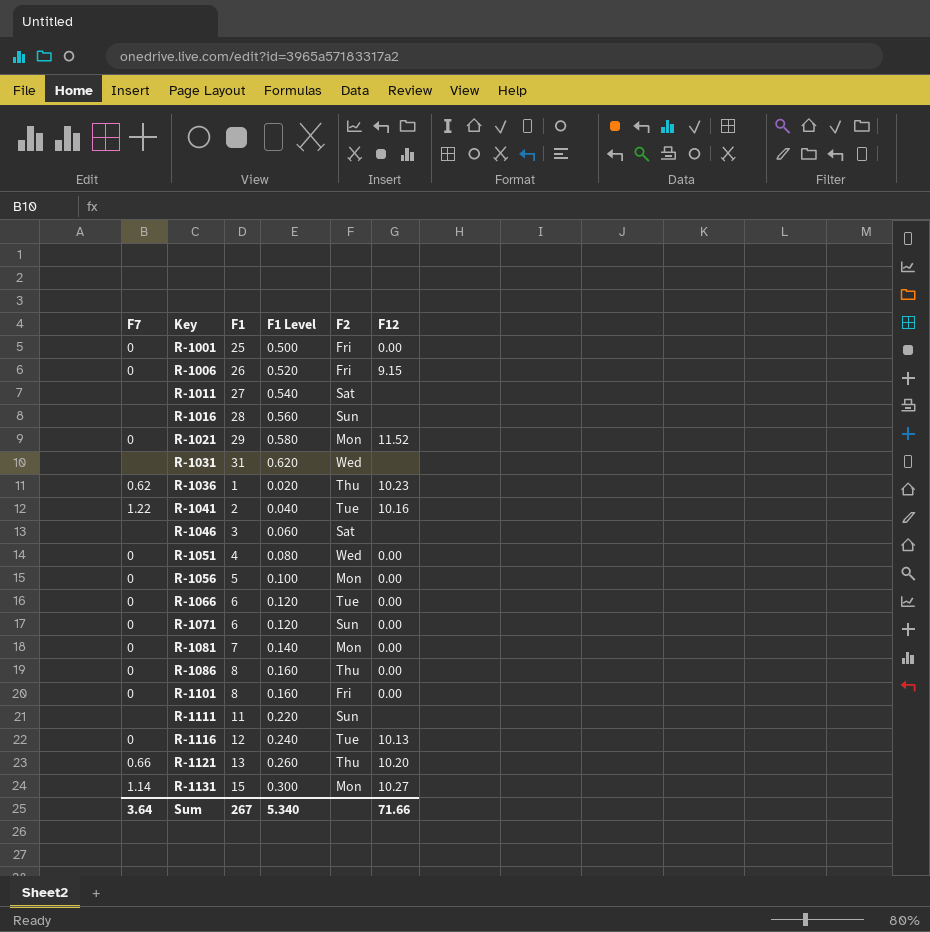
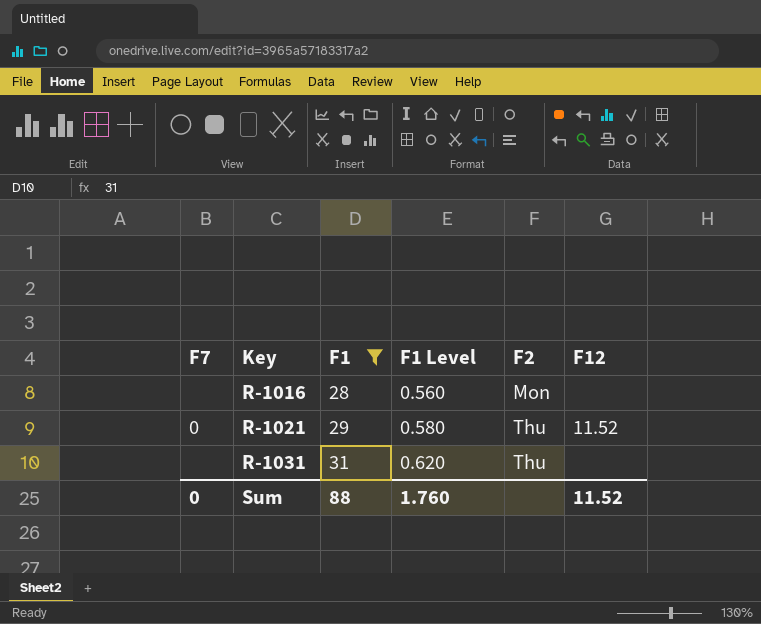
filter: none -> F1 >= 28
R-1016 | F2: Sun -> Mon
R-1021 | F2: Mon -> Thu
R-1031 | F2: Wed -> Thu
Sum | F7: 3.64 -> 0
Sum | F1: 267 -> 88
Sum | F1 Level: 5.340 -> 1.760
Sum | F12: 71.66 -> 11.52

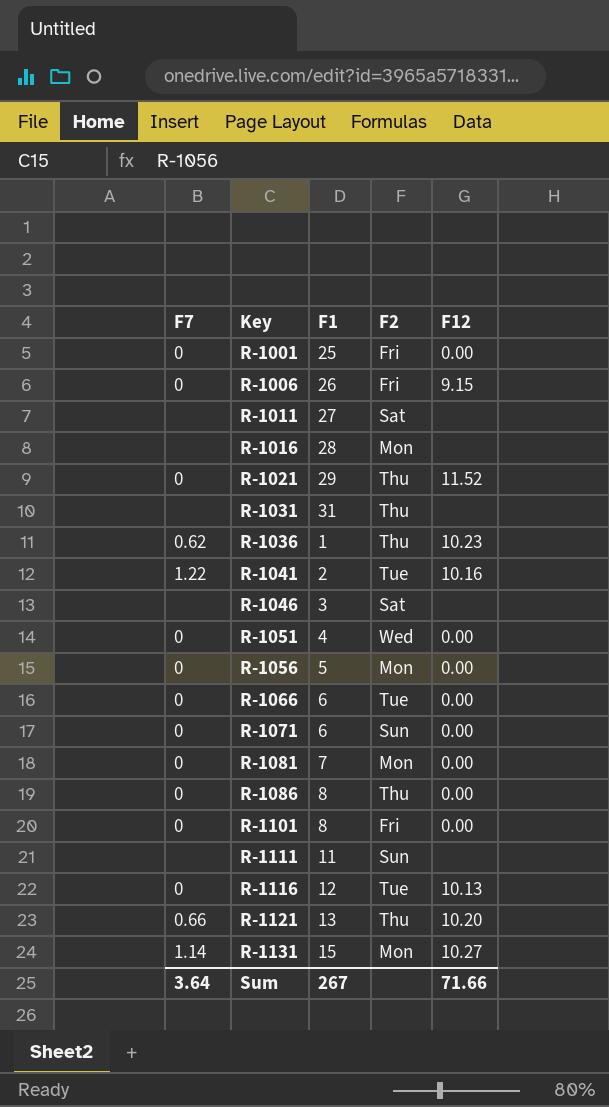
filter: F1 >= 28 -> none
column F1 Level | formula: [F1] * 0.02 -> none
Sum | F7: 0 -> 3.64
Sum | F1: 88 -> 267
Sum | F12: 11.52 -> 71.66

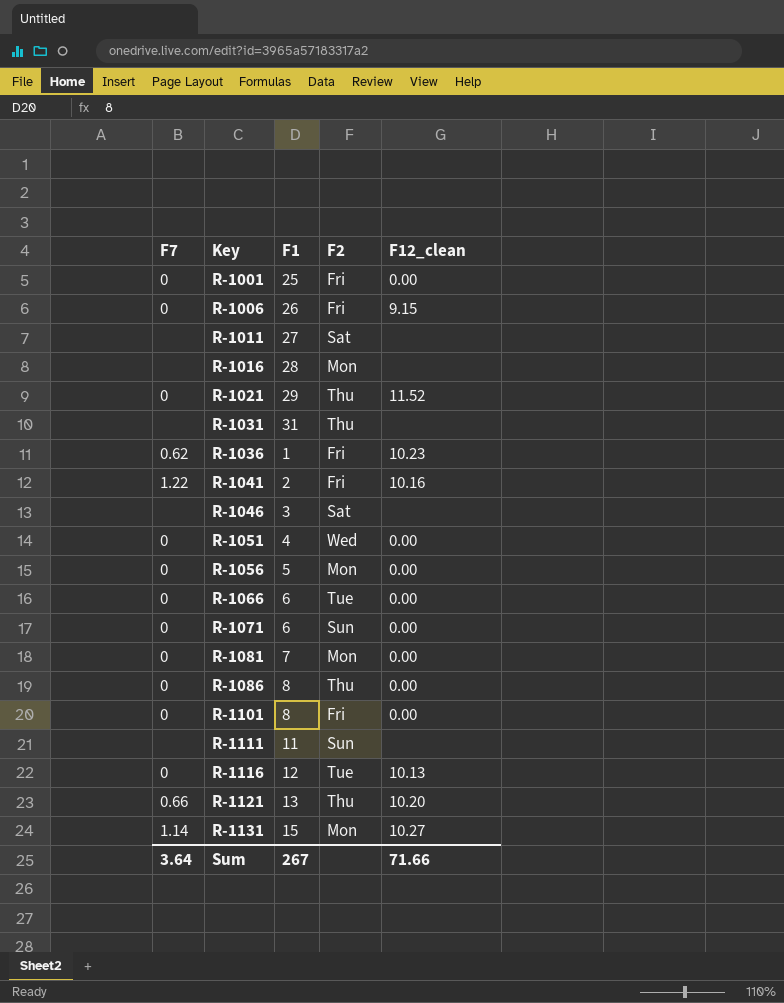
column name: F12 -> F12_clean
R-1036 | F2: Thu -> Fri
R-1041 | F2: Tue -> Fri

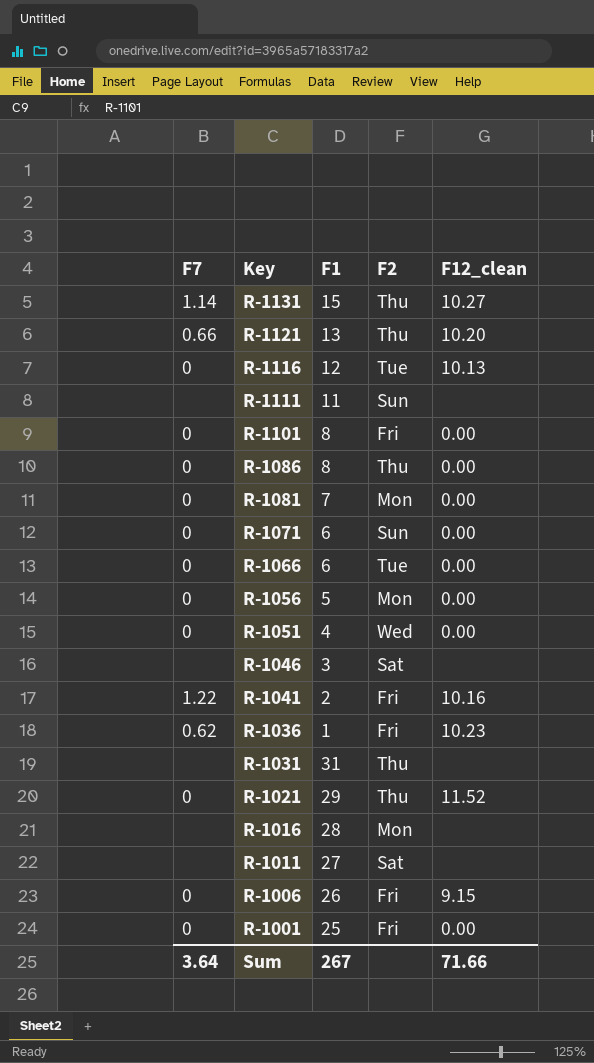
row order: Key ascending -> Key descending
R-1131 | F2: Mon -> Thu

